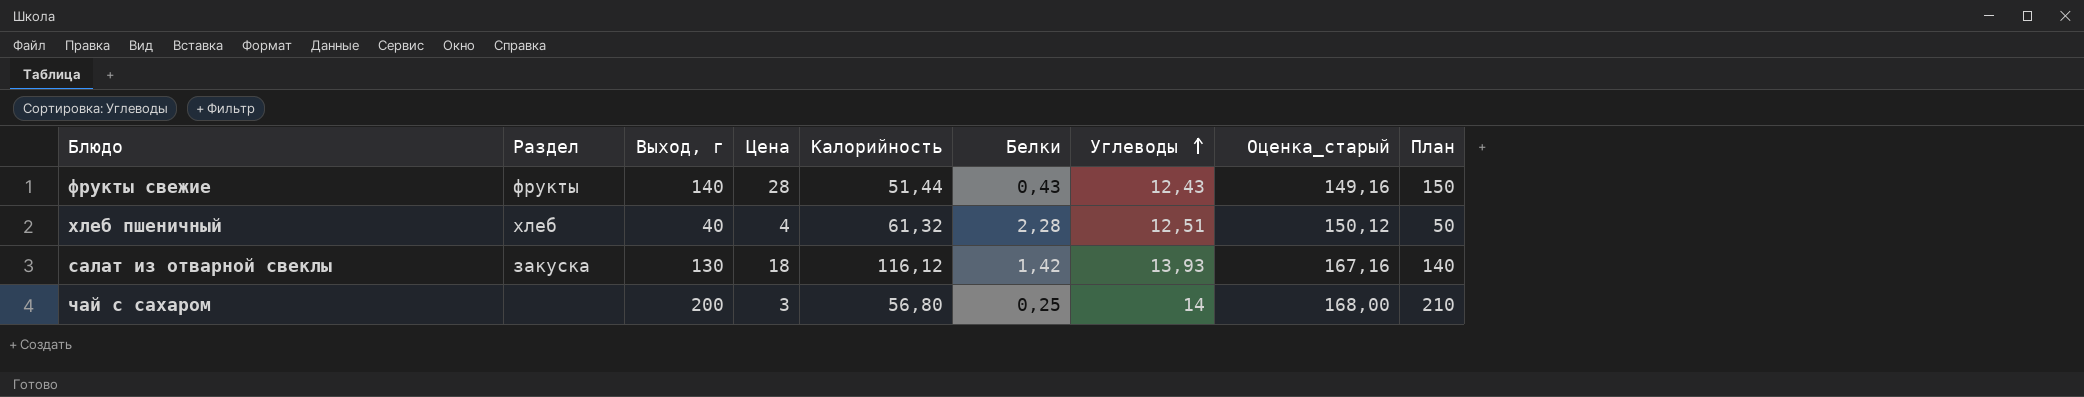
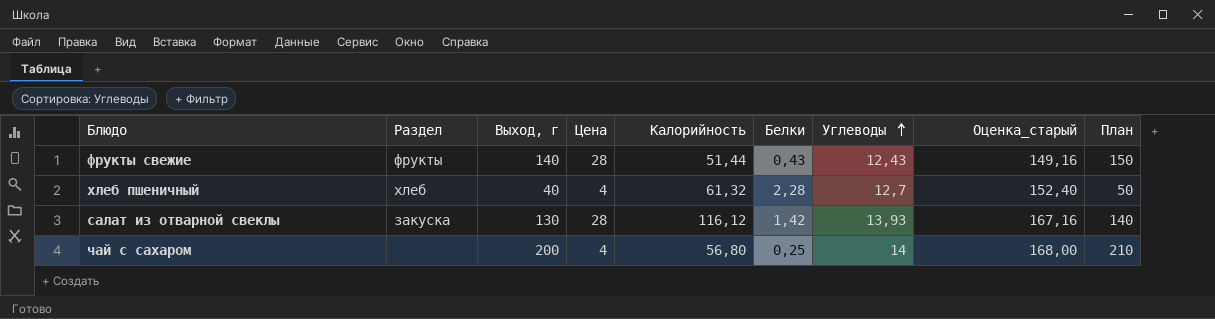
хлеб пшеничный | Углеводы: 12,51 -> 12,7
хлеб пшеничный | Оценка_старый: 150,12 -> 152,40
салат из отварной свеклы | Цена: 18 -> 28
чай с сахаром | Цена: 3 -> 4

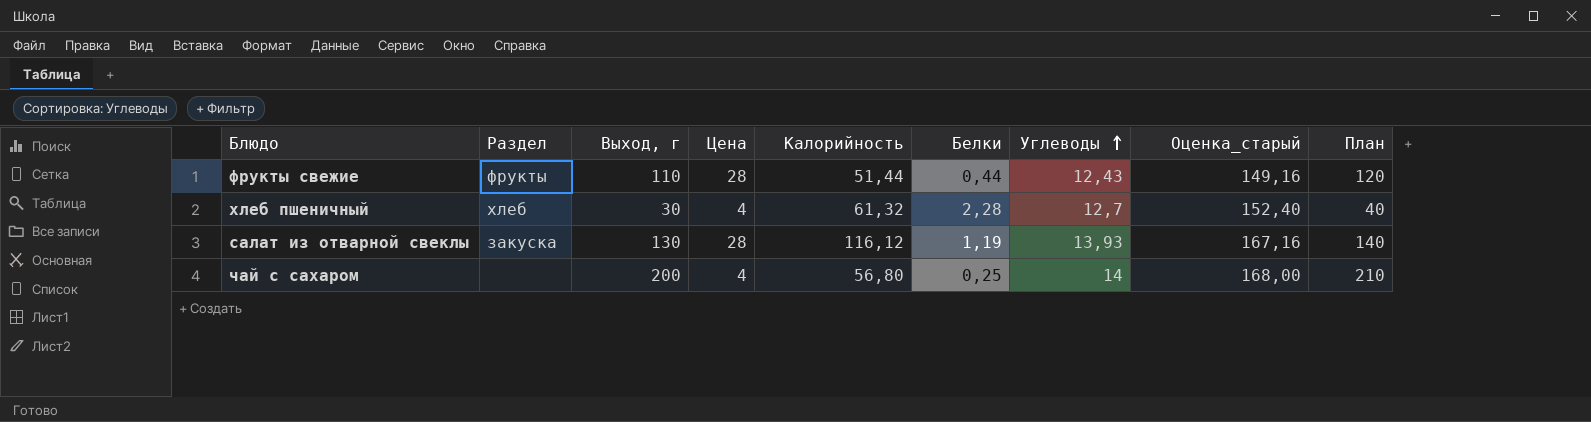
фрукты свежие | Выход, г: 140 -> 110
фрукты свежие | Белки: 0,43 -> 0,44
фрукты свежие | План: 150 -> 120
хлеб пшеничный | Выход, г: 40 -> 30
хлеб пшеничный | План: 50 -> 40
салат из отварной свеклы | Белки: 1,42 -> 1,19

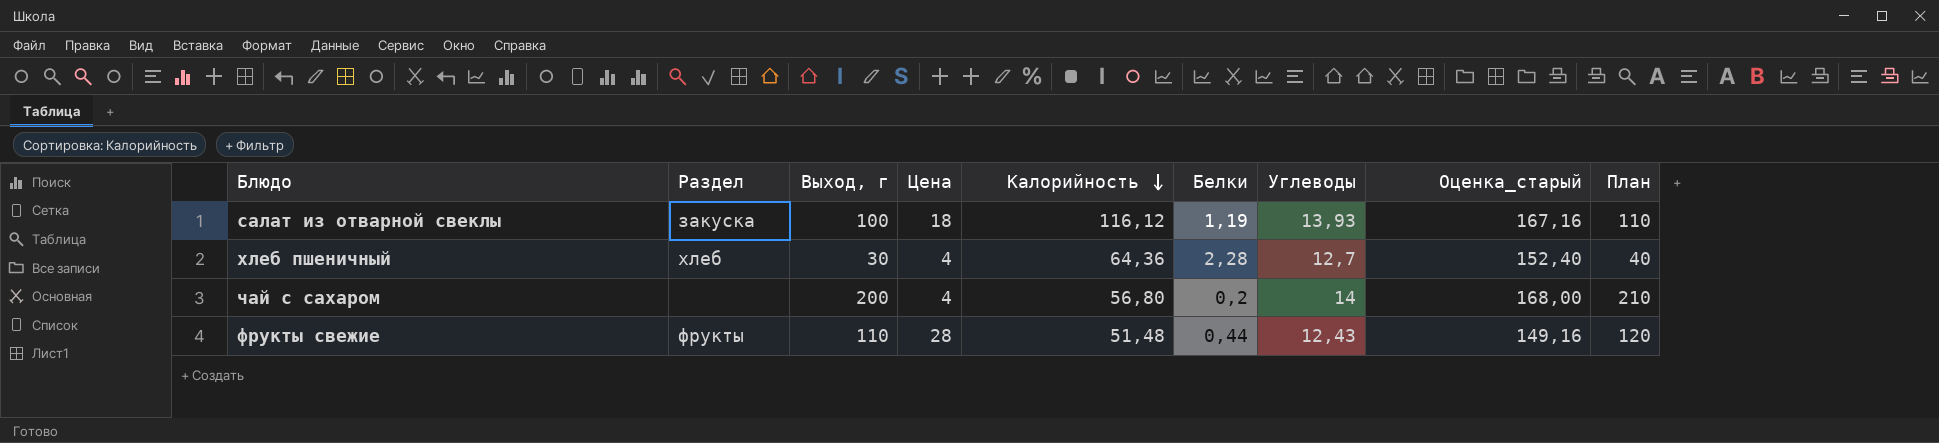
row order: Углеводы ascending -> Калорийность descending
салат из отварной свеклы | Выход, г: 130 -> 100
салат из отварной свеклы | Цена: 28 -> 18
салат из отварной свеклы | План: 140 -> 110
хлеб пшеничный | Калорийность: 61,32 -> 64,36
чай с сахаром | Белки: 0,25 -> 0,2
фрукты свежие | Калорийность: 51,44 -> 51,48

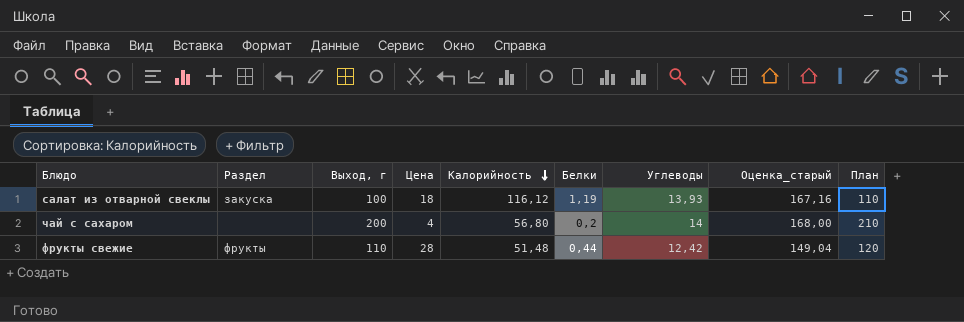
row хлеб пшеничный: хлеб | 30 | 4 | 64,36 | 2,28 | 12,7 | 152,40 | 40 -> none
фрукты свежие | Углеводы: 12,43 -> 12,42
фрукты свежие | Оценка_старый: 149,16 -> 149,04

